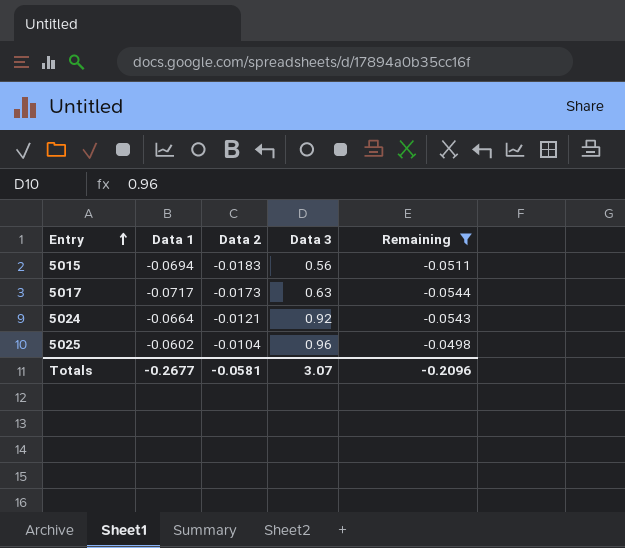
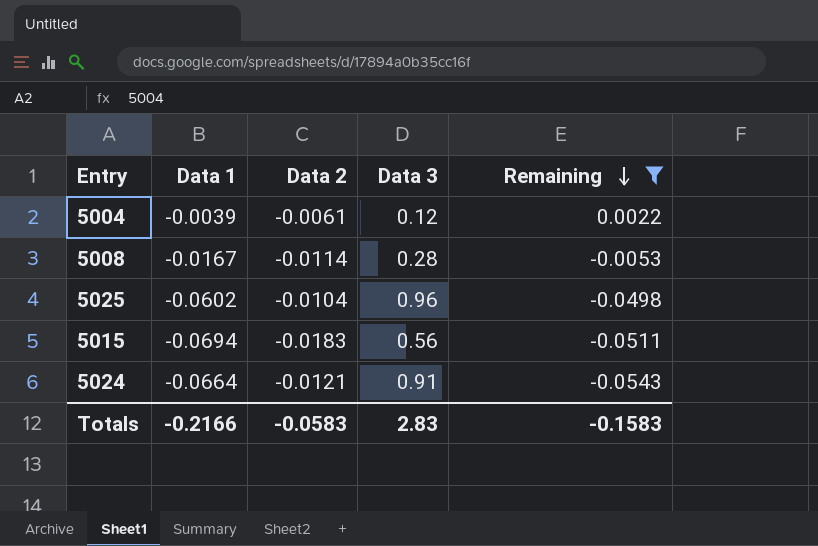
row order: Entry ascending -> Remaining descending
row 5017: -0.0717 | -0.0173 | 0.63 | -0.0544 -> none
row 5004: none -> -0.0039 | -0.0061 | 0.12 | 0.0022
row 5008: none -> -0.0167 | -0.0114 | 0.28 | -0.0053
5024 | Data 3: 0.92 -> 0.91
Totals | Data 1: -0.2677 -> -0.2166
Totals | Data 2: -0.0581 -> -0.0583
Totals | Data 3: 3.07 -> 2.83
Totals | Remaining: -0.2096 -> -0.1583

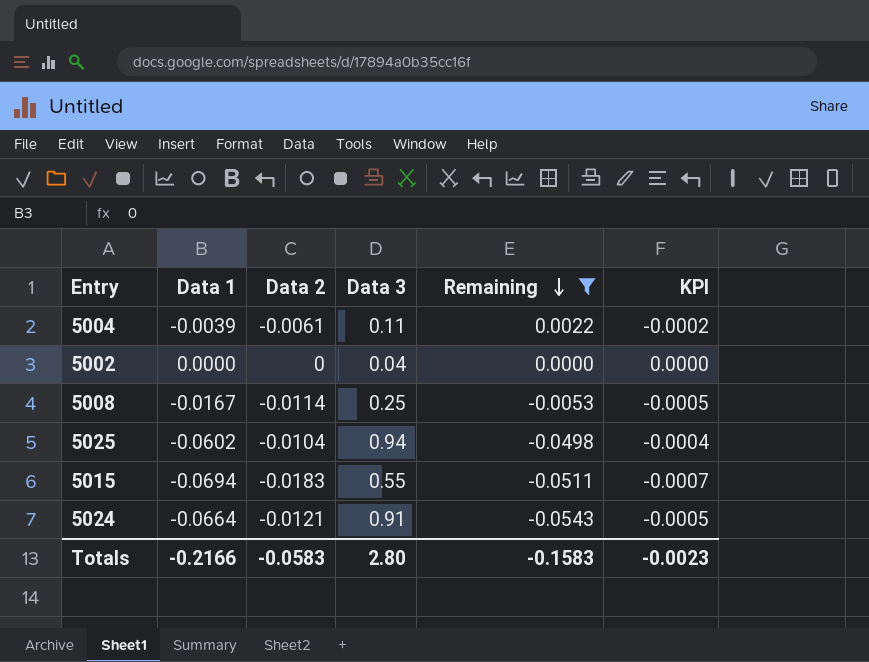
column KPI | formula: none -> [Data 2] * 0.04
5004 | Data 3: 0.12 -> 0.11
row 5002: none -> 0.0000 | 0 | 0.04 | 0.0000 | 0.0000
5008 | Data 3: 0.28 -> 0.25
5025 | Data 3: 0.96 -> 0.94
5015 | Data 3: 0.56 -> 0.55
Totals | Data 3: 2.83 -> 2.80

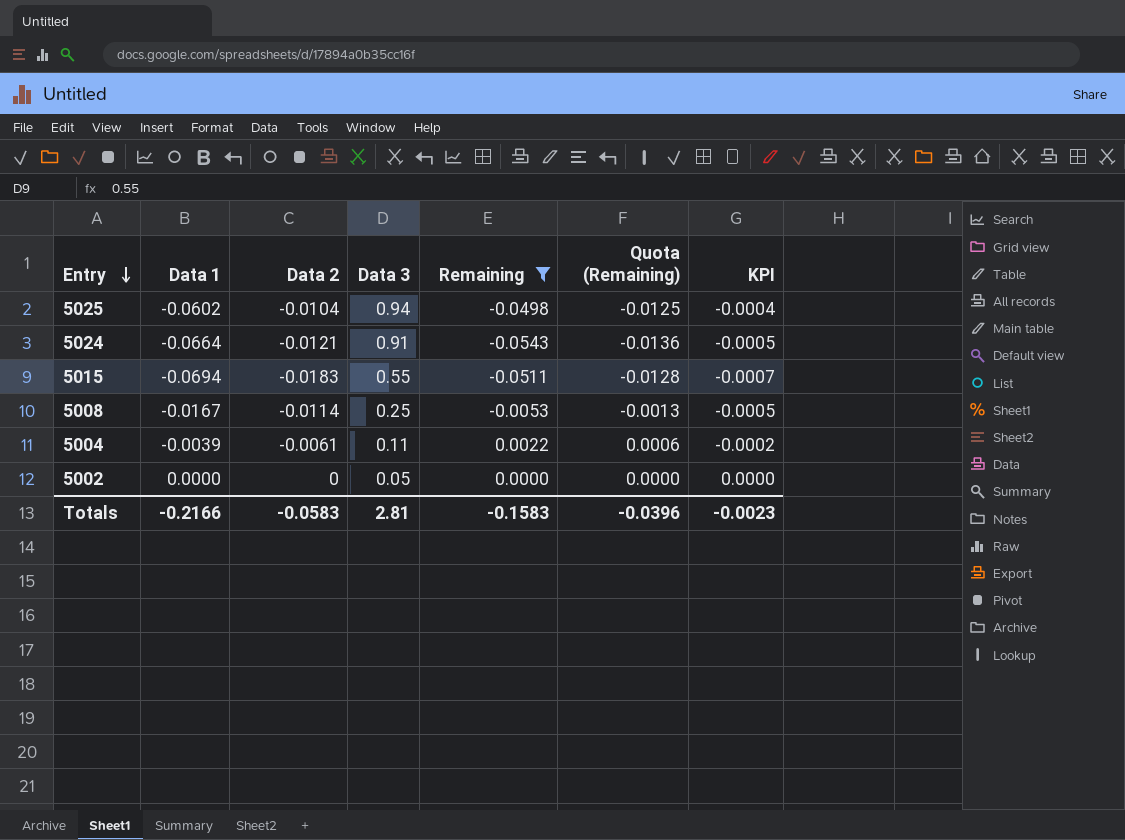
row order: Remaining descending -> Entry descending
column Quota (Remaining) | formula: none -> [Remaining] * 0.25
5002 | Data 3: 0.04 -> 0.05
Totals | Data 3: 2.80 -> 2.81

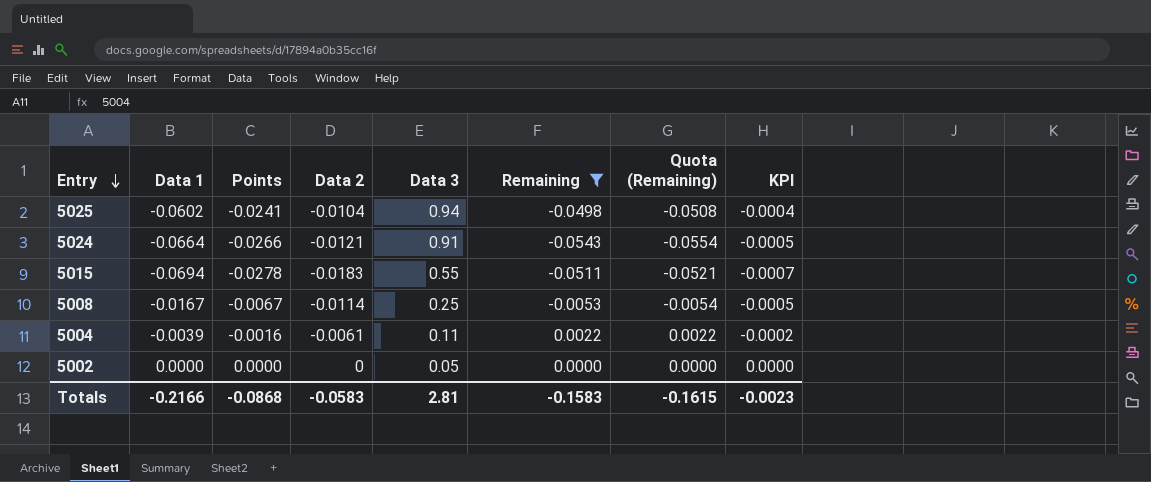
column Points | formula: none -> [Data 1] * 0.4
column Quota (Remaining) | formula: [Remaining] * 0.25 -> [Remaining] * 1.02
Totals | Quota (Remaining): -0.0396 -> -0.1615

